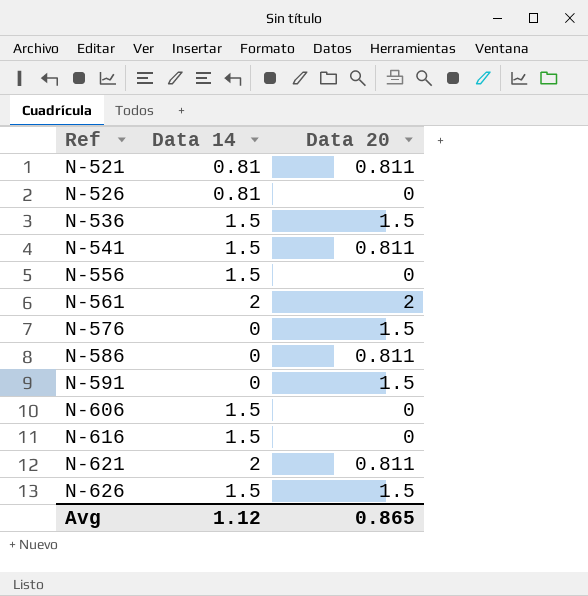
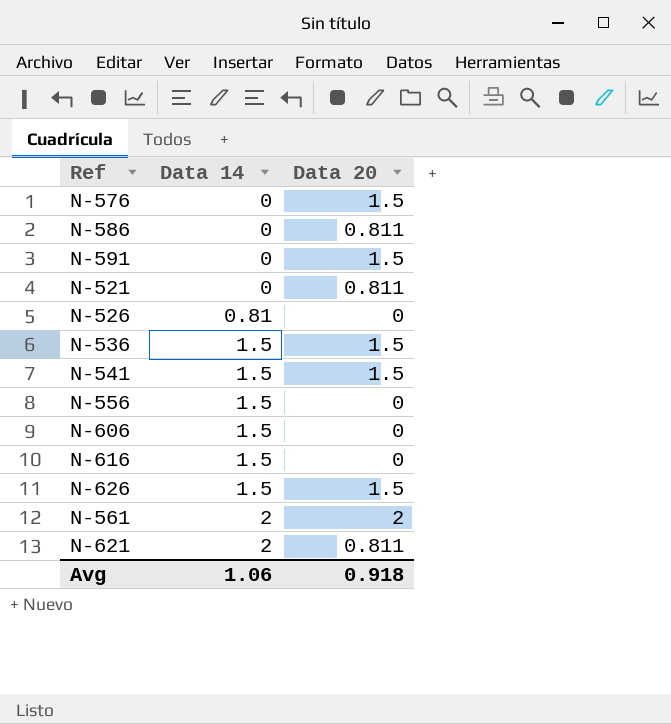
row order: Ref ascending -> Data 14 ascending
N-521 | Data 14: 0.81 -> 0
N-541 | Data 20: 0.811 -> 1.5
Avg | Data 14: 1.12 -> 1.06
Avg | Data 20: 0.865 -> 0.918

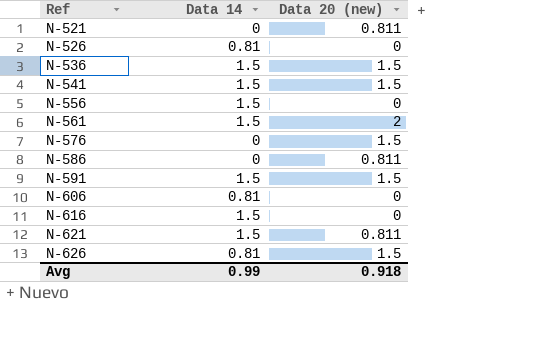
row order: Data 14 ascending -> Ref ascending
column name: Data 20 -> Data 20 (new)
N-561 | Data 14: 2 -> 1.5
N-591 | Data 14: 0 -> 1.5
N-606 | Data 14: 1.5 -> 0.81
N-621 | Data 14: 2 -> 1.5
N-626 | Data 14: 1.5 -> 0.81
Avg | Data 14: 1.06 -> 0.99

